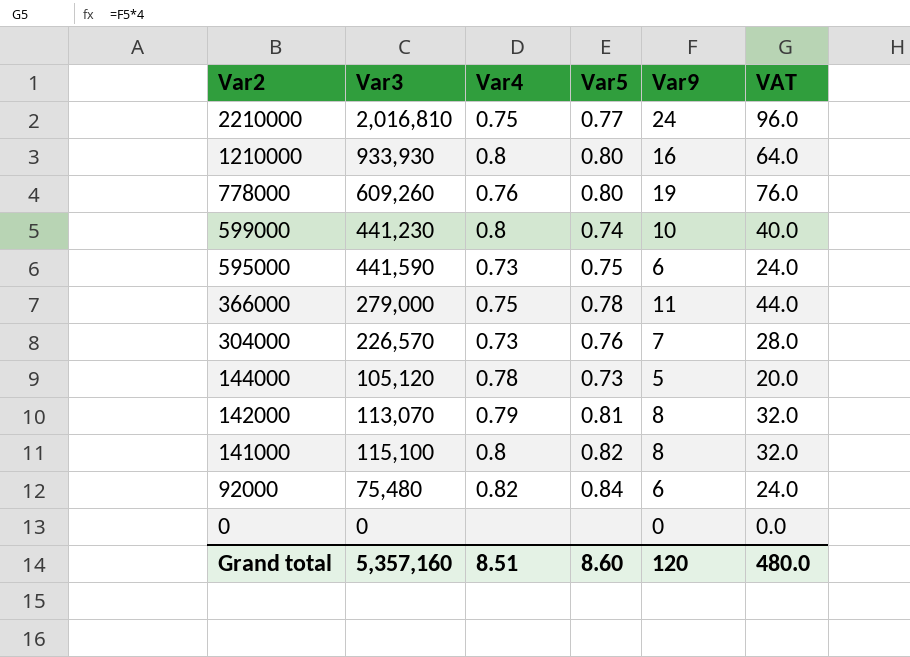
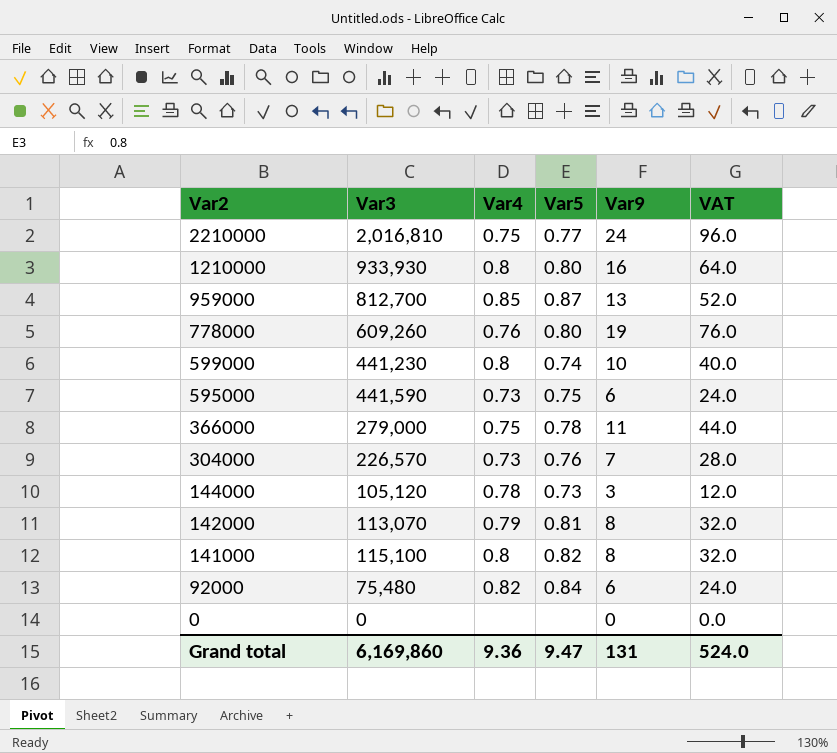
row 959000: none -> 812,700 | 0.85 | 0.87 | 13 | 52.0
144000 | Var9: 5 -> 3
144000 | VAT: 20.0 -> 12.0
Grand total | Var3: 5,357,160 -> 6,169,860
Grand total | Var4: 8.51 -> 9.36
Grand total | Var5: 8.60 -> 9.47
Grand total | Var9: 120 -> 131
Grand total | VAT: 480.0 -> 524.0

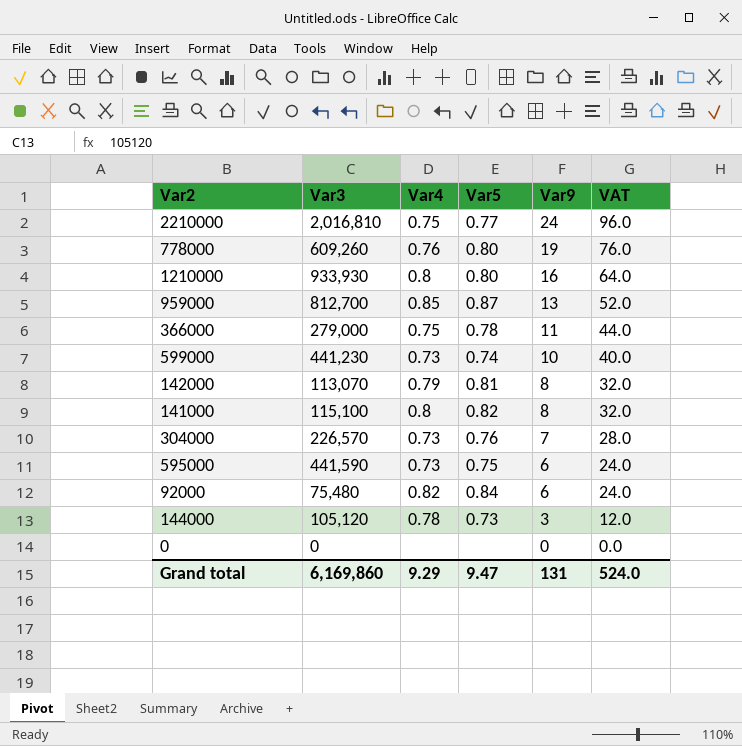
row order: Var2 descending -> Var9 descending
599000 | Var4: 0.8 -> 0.73
Grand total | Var4: 9.36 -> 9.29

